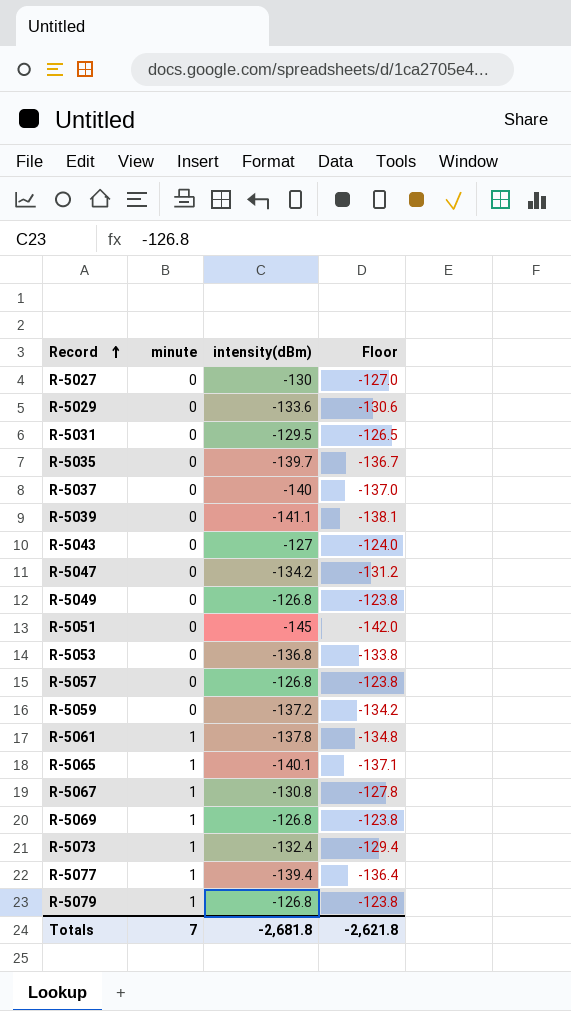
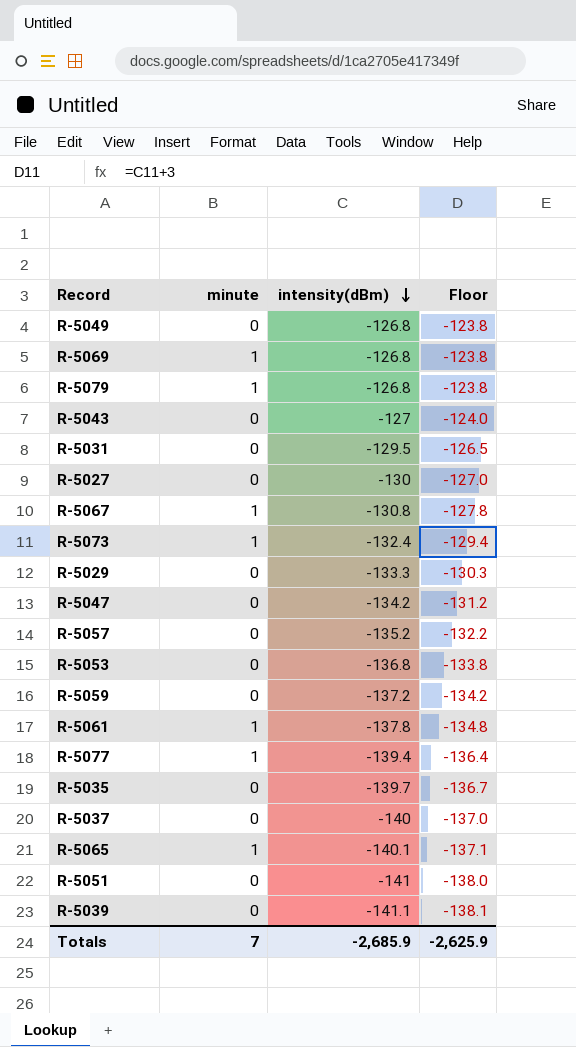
row order: Record ascending -> intensity(dBm) descending
R-5029 | intensity(dBm): -133.6 -> -133.3
R-5029 | Floor: -130.6 -> -130.3
R-5057 | intensity(dBm): -126.8 -> -135.2
R-5057 | Floor: -123.8 -> -132.2
R-5051 | intensity(dBm): -145 -> -141
R-5051 | Floor: -142.0 -> -138.0
Totals | intensity(dBm): -2,681.8 -> -2,685.9
Totals | Floor: -2,621.8 -> -2,625.9

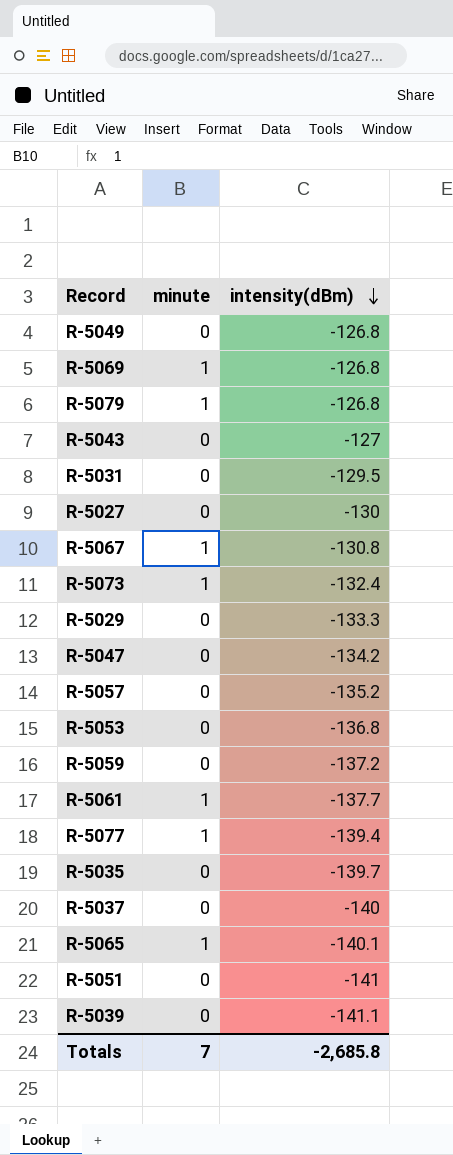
column Floor | formula: [intensity(dBm)] + 3 -> none
R-5061 | intensity(dBm): -137.8 -> -137.7
Totals | intensity(dBm): -2,685.9 -> -2,685.8

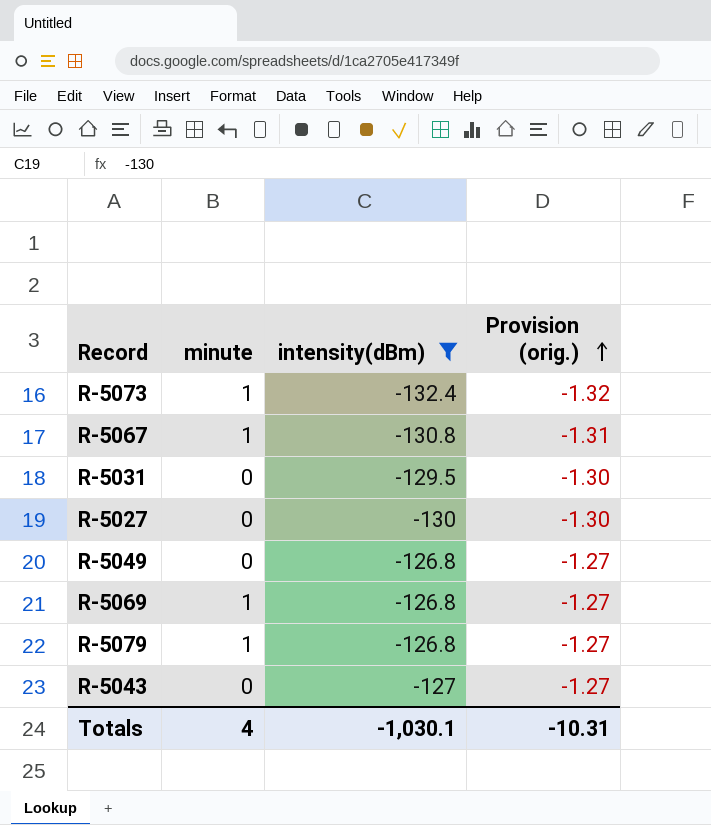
filter: none -> intensity(dBm) >= -132.4
row order: intensity(dBm) descending -> Provision (orig.) ascending
column Provision (orig.) | formula: none -> [intensity(dBm)] * 0.01
Totals | minute: 7 -> 4
Totals | intensity(dBm): -2,685.8 -> -1,030.1

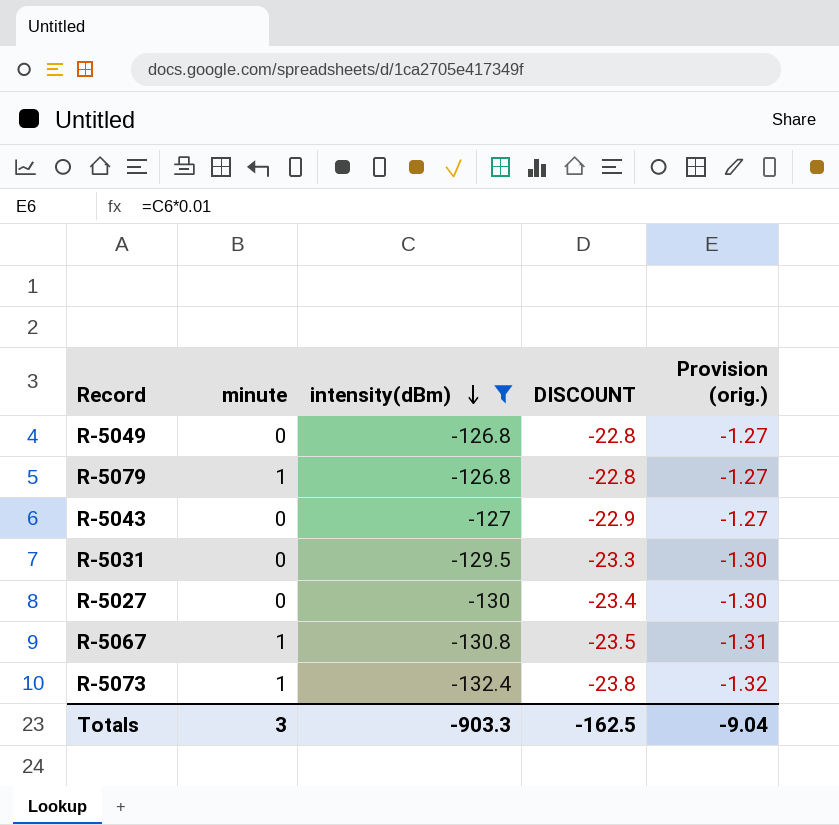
row order: Provision (orig.) ascending -> intensity(dBm) descending
column DISCOUNT | formula: none -> [intensity(dBm)] * 0.18
row R-5069: 1 | -126.8 | -1.27 -> none
Totals | minute: 4 -> 3
Totals | intensity(dBm): -1,030.1 -> -903.3
Totals | Provision (orig.): -10.31 -> -9.04

